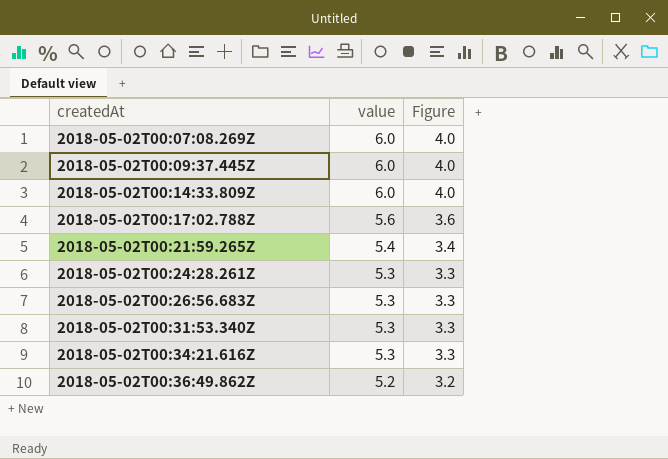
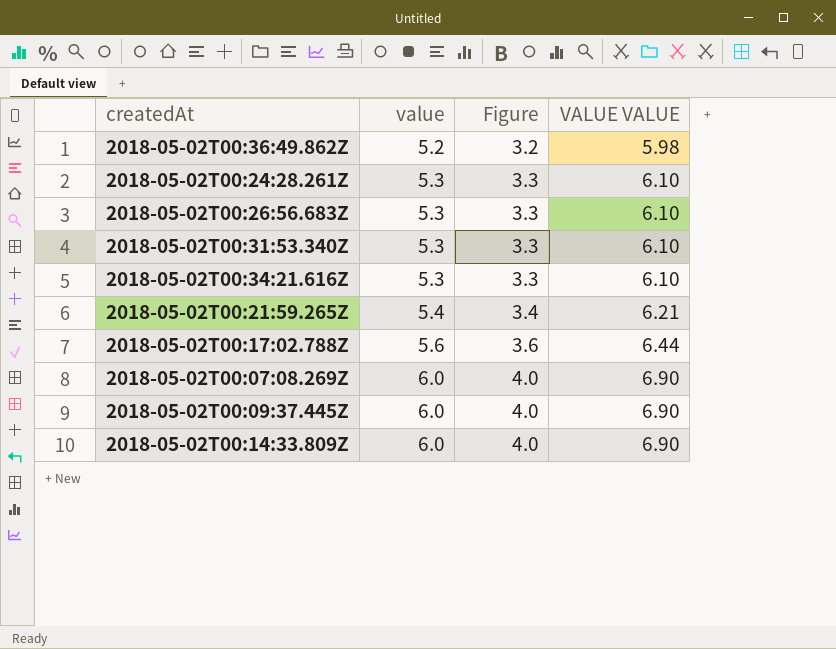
row order: createdAt ascending -> value ascending
column VALUE VALUE | formula: none -> [value] * 1.15

